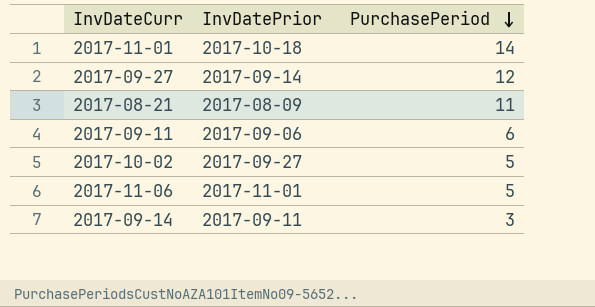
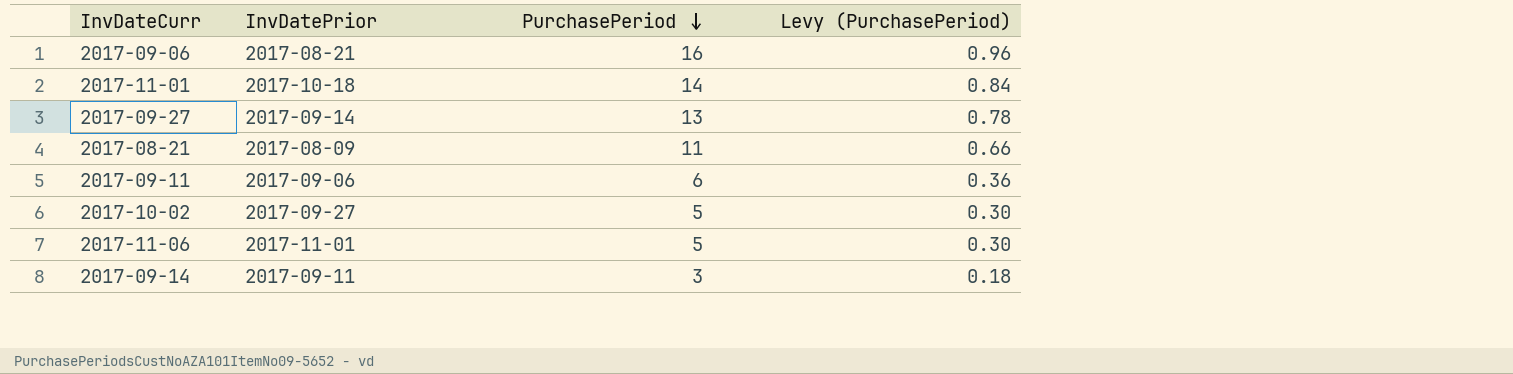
column Levy (PurchasePeriod) | formula: none -> [PurchasePeriod] * 0.06
row 2017-09-06: none -> 2017-08-21 | 16 | 0.96
2017-09-27 | PurchasePeriod: 12 -> 13

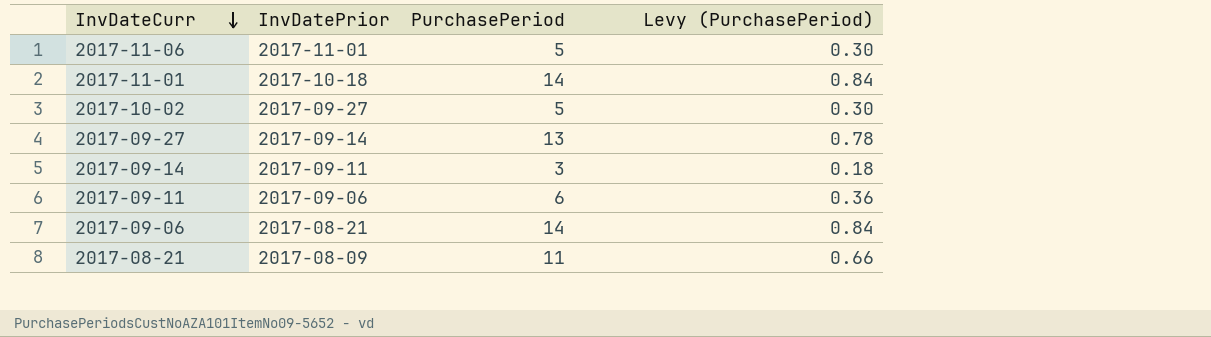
row order: PurchasePeriod descending -> InvDateCurr descending
2017-09-06 | PurchasePeriod: 16 -> 14
2017-09-06 | Levy (PurchasePeriod): 0.96 -> 0.84

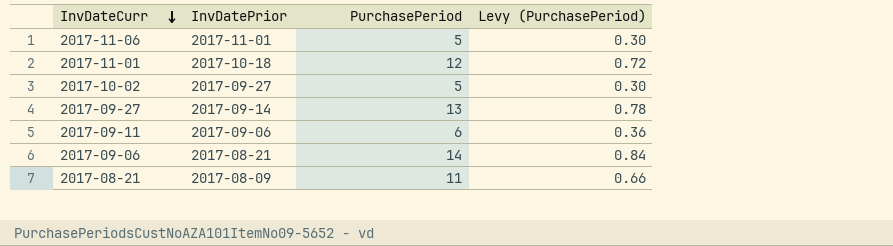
row 2017-09-14: 2017-09-11 | 3 | 0.18 -> none
2017-11-01 | PurchasePeriod: 14 -> 12
2017-11-01 | Levy (PurchasePeriod): 0.84 -> 0.72

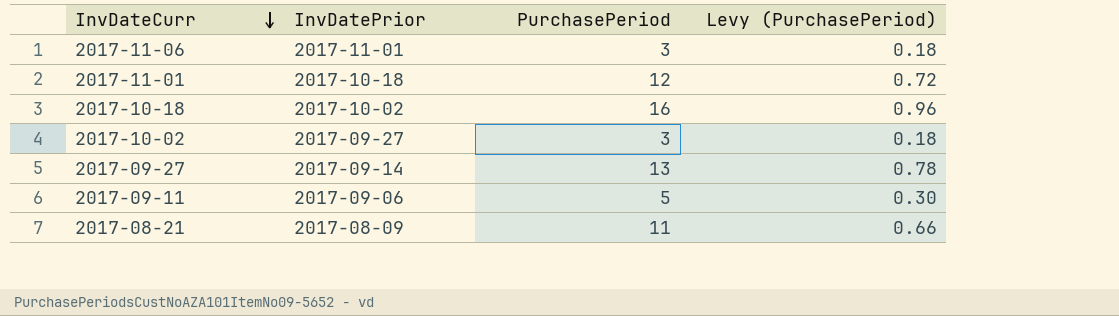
row 2017-09-06: 2017-08-21 | 14 | 0.84 -> none
2017-11-06 | PurchasePeriod: 5 -> 3
2017-11-06 | Levy (PurchasePeriod): 0.30 -> 0.18
row 2017-10-18: none -> 2017-10-02 | 16 | 0.96
2017-10-02 | PurchasePeriod: 5 -> 3
2017-10-02 | Levy (PurchasePeriod): 0.30 -> 0.18
2017-09-11 | PurchasePeriod: 6 -> 5
2017-09-11 | Levy (PurchasePeriod): 0.36 -> 0.30

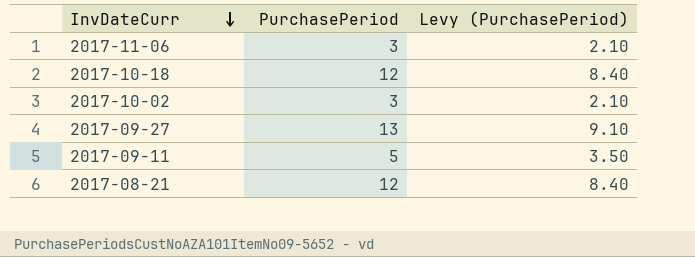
column InvDatePrior | position: 2 -> none
column Levy (PurchasePeriod) | formula: [PurchasePeriod] * 0.06 -> [PurchasePeriod] * 0.7
row 2017-11-01: 2017-10-18 | 12 | 0.72 -> none
2017-10-18 | PurchasePeriod: 16 -> 12
2017-08-21 | PurchasePeriod: 11 -> 12

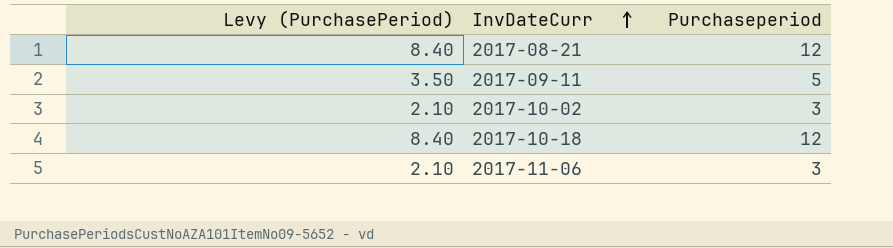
row order: InvDateCurr descending -> InvDateCurr ascending
column Levy (PurchasePeriod) | position: 3 -> 1
column name: PurchasePeriod -> Purchaseperiod
row 2017-09-27: 13 | 9.10 -> none

